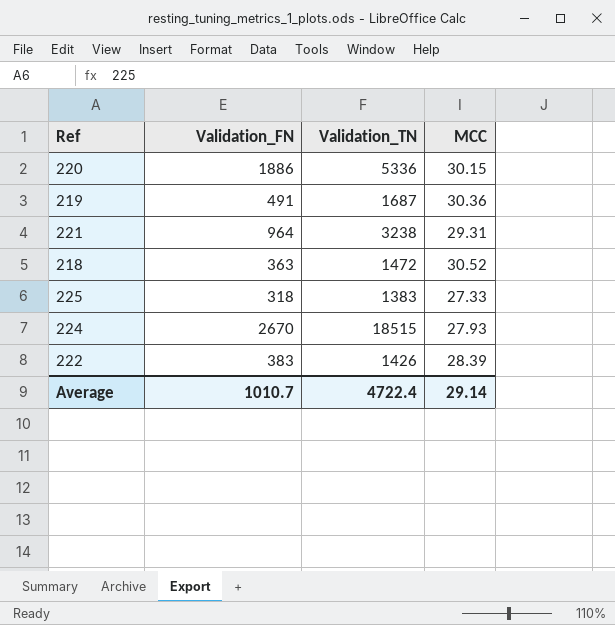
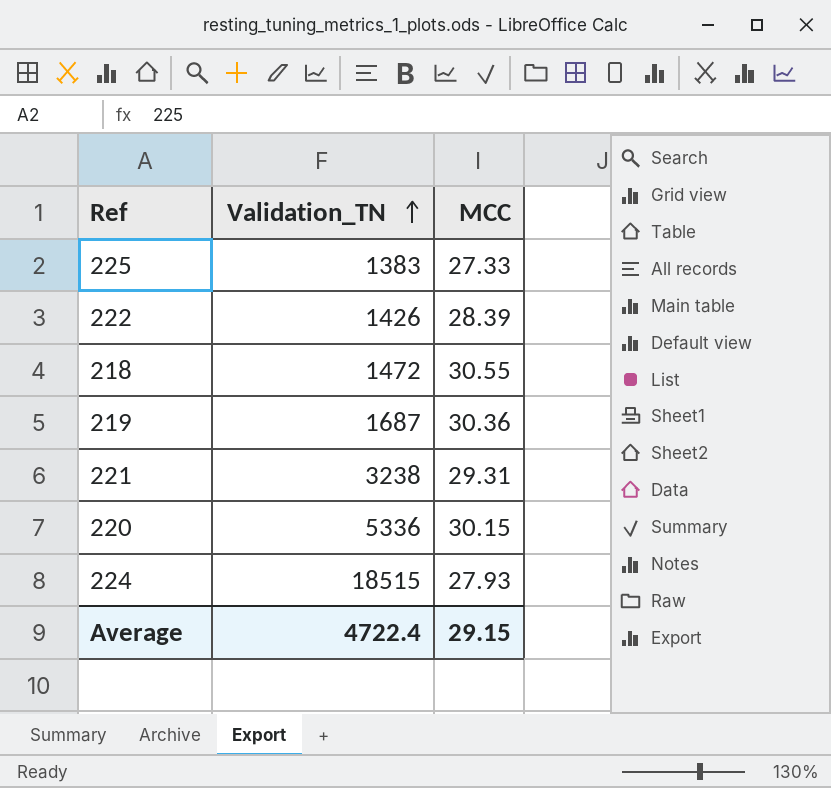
row order: none -> Validation_TN ascending
column Validation_FN | position: 2 -> none
218 | MCC: 30.52 -> 30.55
Average | MCC: 29.14 -> 29.15

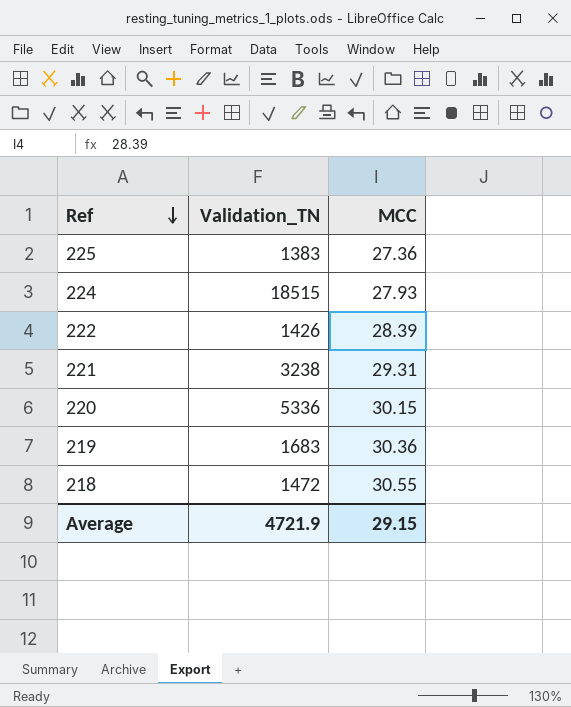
row order: Validation_TN ascending -> Ref descending
225 | MCC: 27.33 -> 27.36
219 | Validation_TN: 1687 -> 1683
Average | Validation_TN: 4722.4 -> 4721.9

